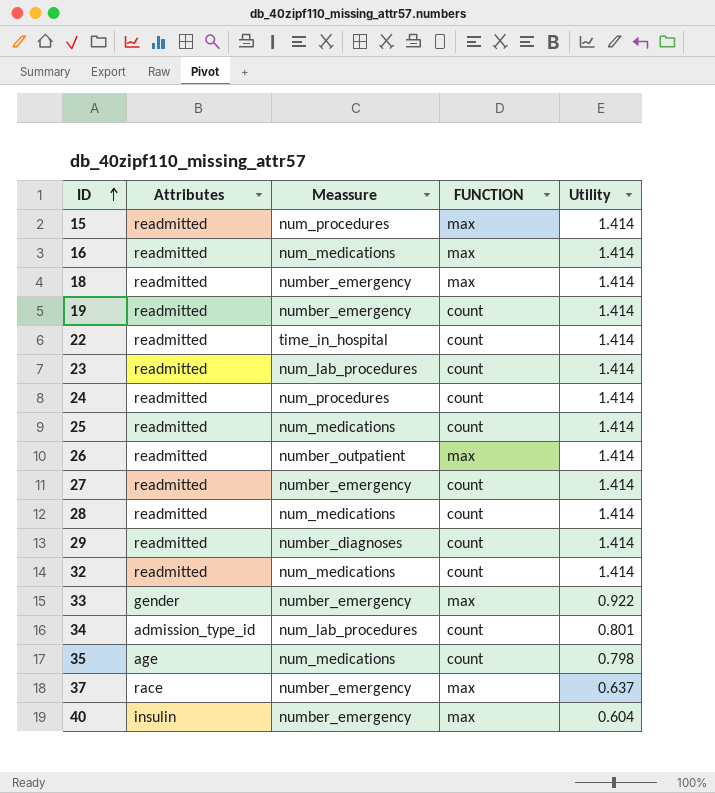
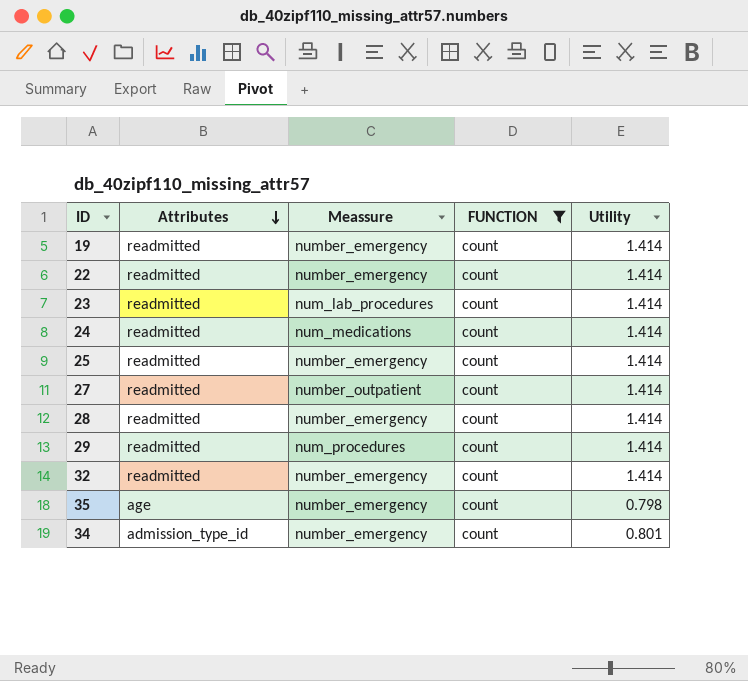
filter: none -> FUNCTION = count
row order: ID ascending -> Attributes descending
22 | Meassure: time_in_hospital -> number_emergency
24 | Meassure: num_procedures -> num_medications
25 | Meassure: num_medications -> number_emergency
27 | Meassure: number_emergency -> number_outpatient
28 | Meassure: num_medications -> number_emergency
29 | Meassure: number_diagnoses -> num_procedures
32 | Meassure: num_medications -> number_emergency
35 | Meassure: num_medications -> number_emergency
34 | Meassure: num_lab_procedures -> number_emergency

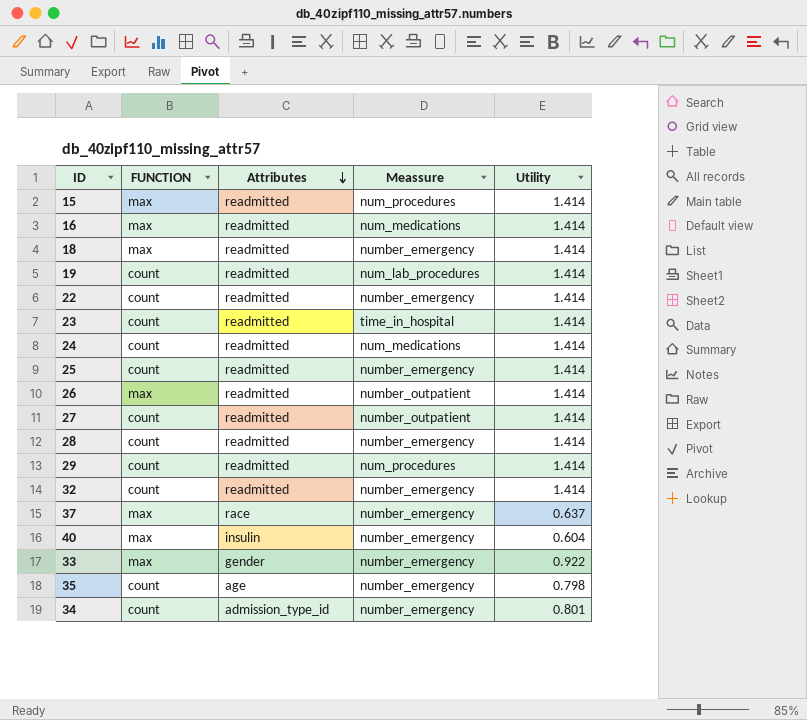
filter: FUNCTION = count -> none
column FUNCTION | position: 4 -> 2
19 | Meassure: number_emergency -> num_lab_procedures
23 | Meassure: num_lab_procedures -> time_in_hospital

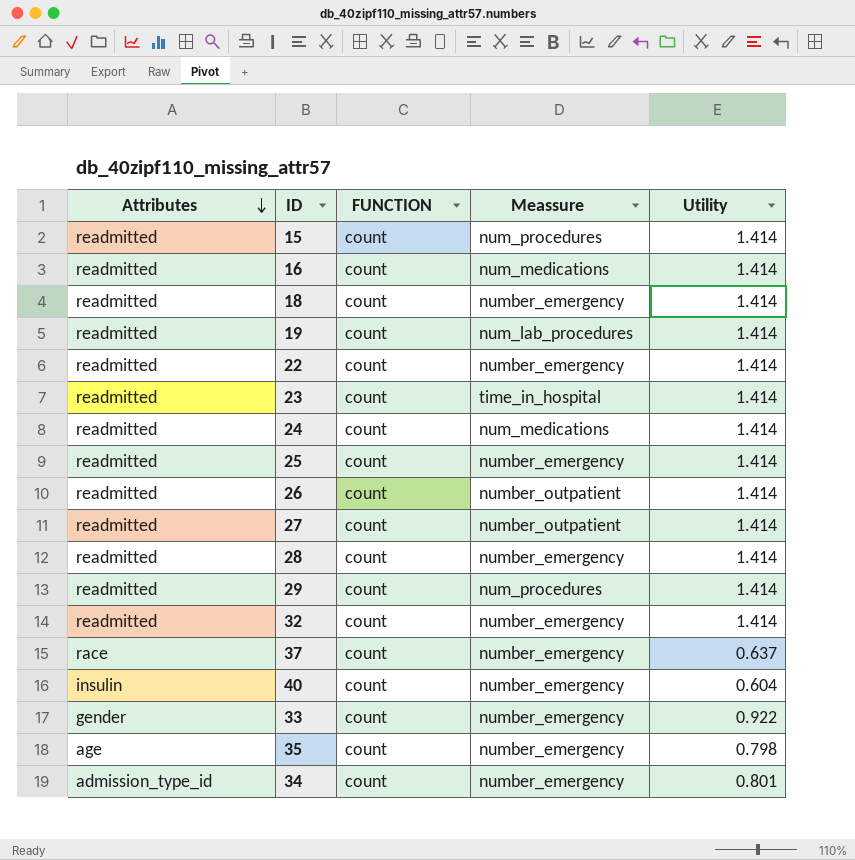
column Attributes | position: 3 -> 1
15 | FUNCTION: max -> count
16 | FUNCTION: max -> count
18 | FUNCTION: max -> count
26 | FUNCTION: max -> count
37 | FUNCTION: max -> count
40 | FUNCTION: max -> count
33 | FUNCTION: max -> count

